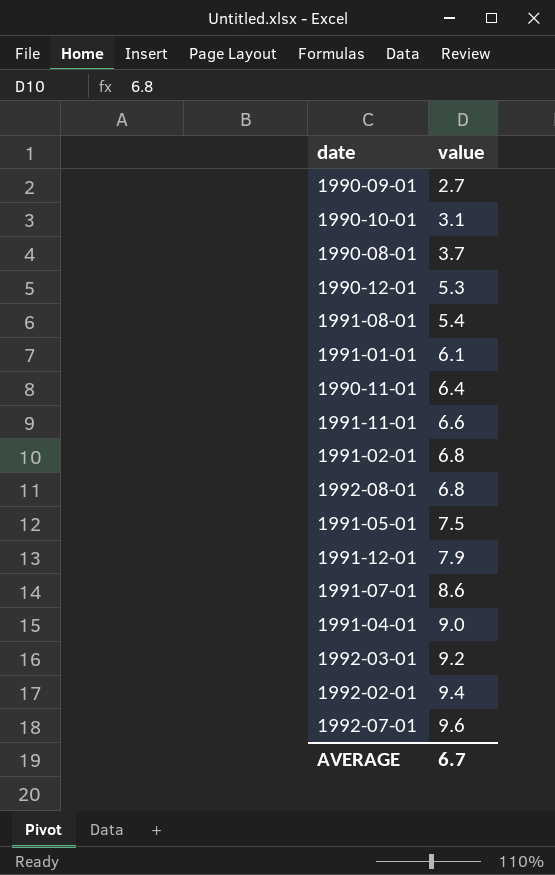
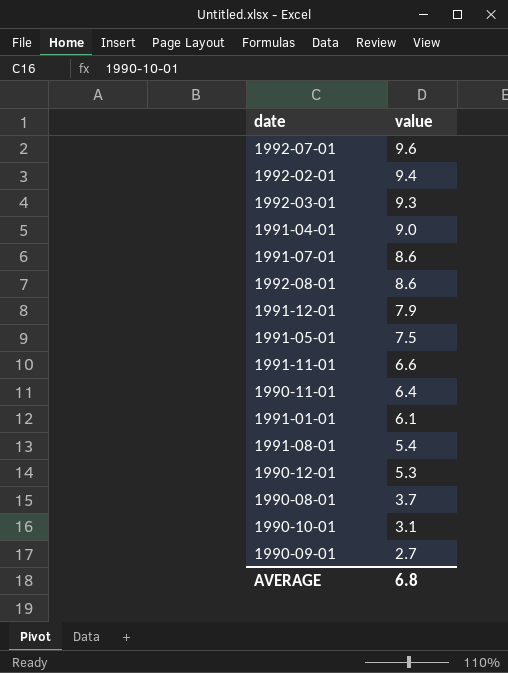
row order: value ascending -> value descending
row 1991-02-01: 6.8 -> none
1992-03-01 | value: 9.2 -> 9.3
1992-08-01 | value: 6.8 -> 8.6
AVERAGE | value: 6.7 -> 6.8

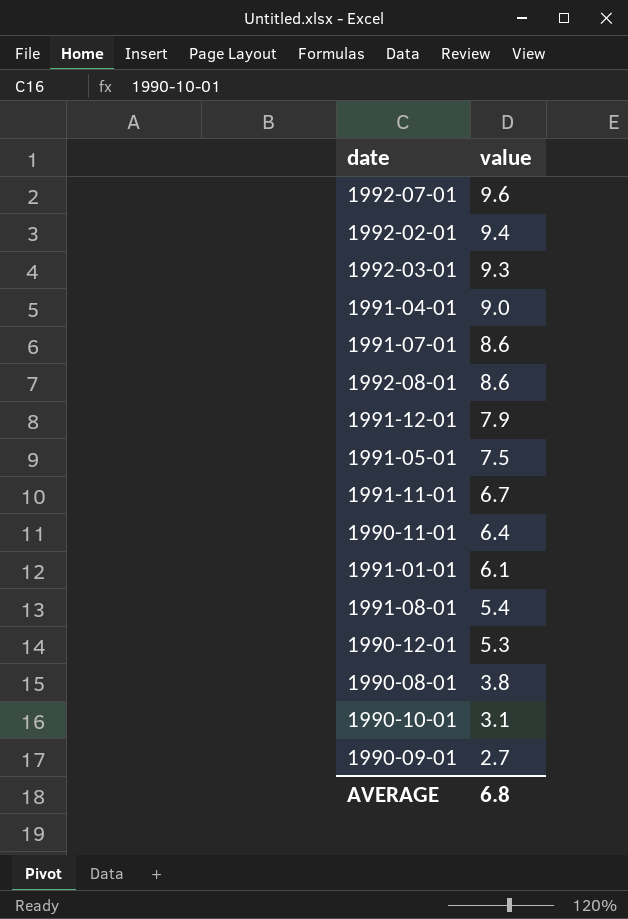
1991-11-01 | value: 6.6 -> 6.7
1990-08-01 | value: 3.7 -> 3.8

